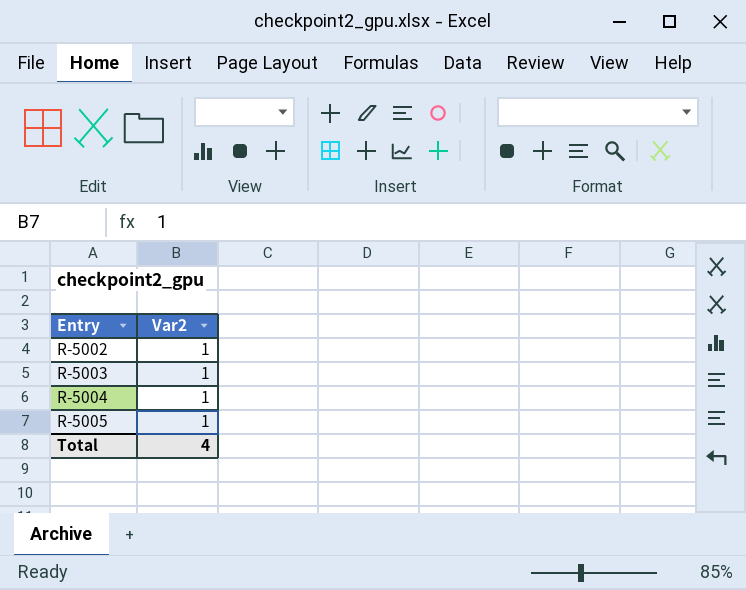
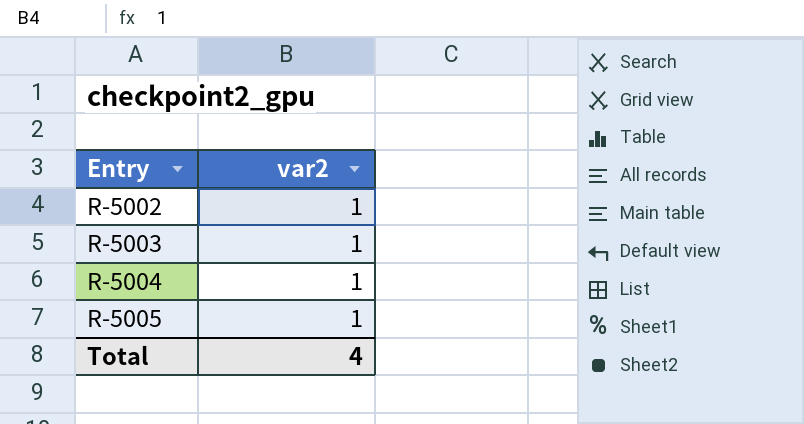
column name: Var2 -> var2

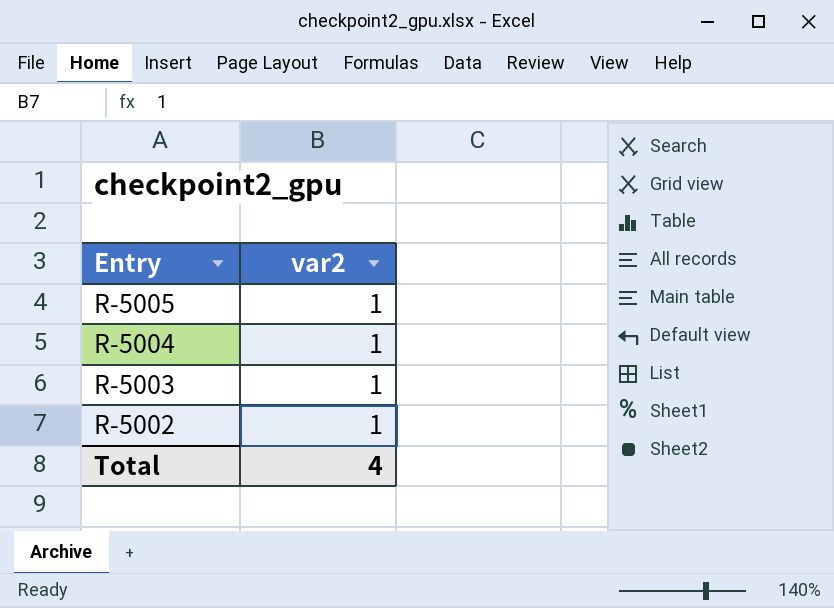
row order: Entry ascending -> Entry descending

